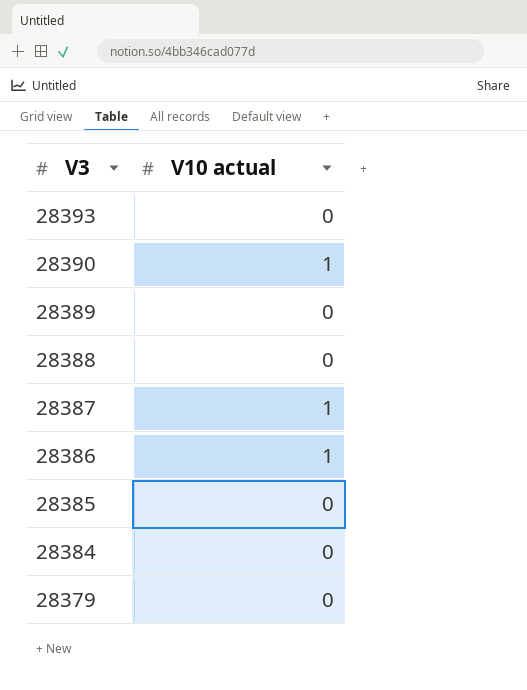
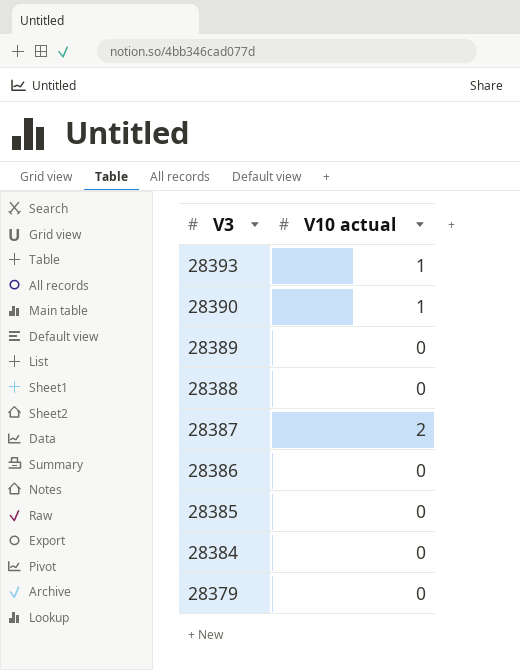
28393 | V10 actual: 0 -> 1
28387 | V10 actual: 1 -> 2
28386 | V10 actual: 1 -> 0

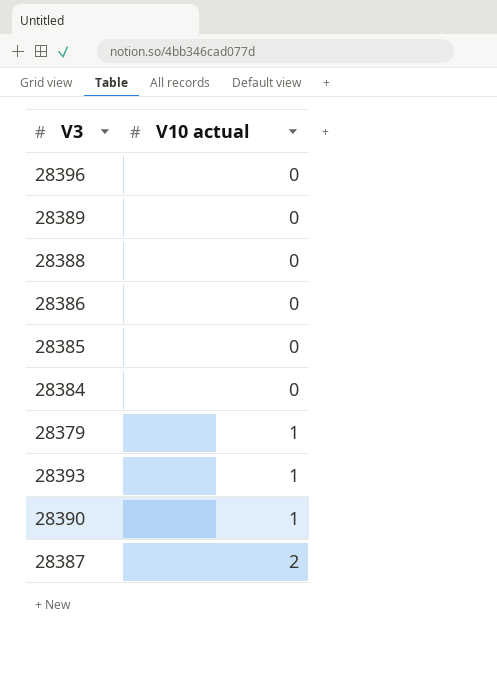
row order: V3 descending -> V10 actual ascending
row 28396: none -> 0
28379 | V10 actual: 0 -> 1

